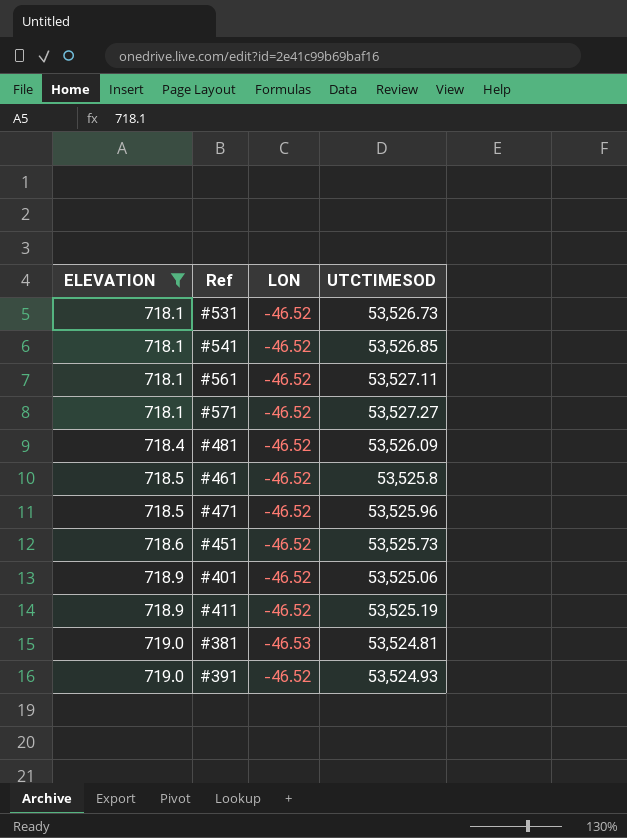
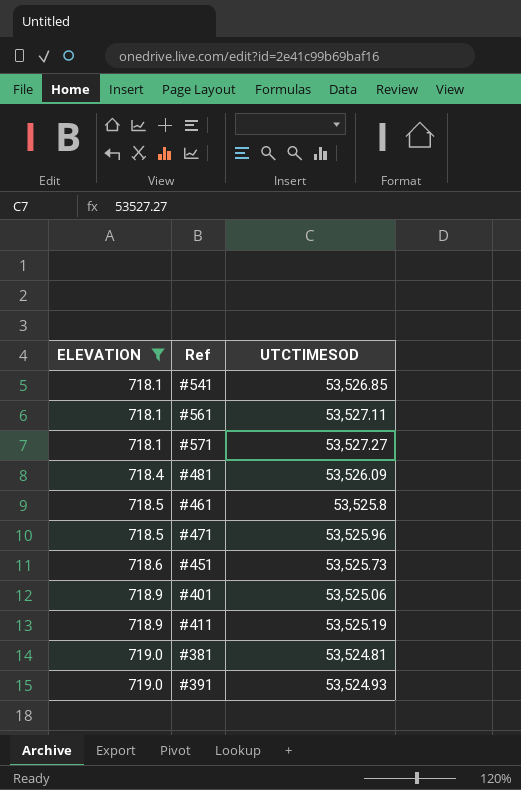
column LON | position: 3 -> none
row #531: 718.1 | -46.52 | 53,526.73 -> none

